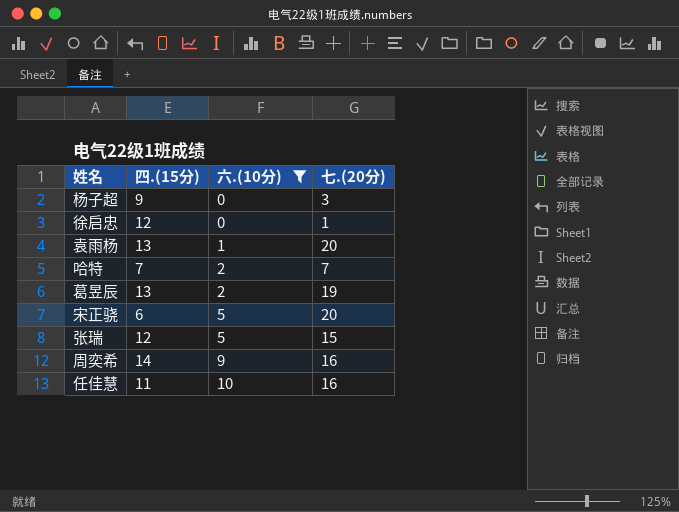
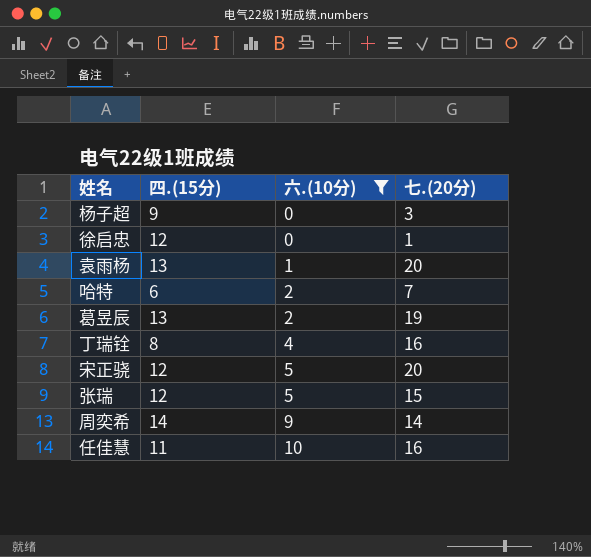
哈特 | 四.(15分): 7 -> 6
row 丁瑞铨: none -> 8 | 4 | 16
宋正骁 | 四.(15分): 6 -> 12
周奕希 | 七.(20分): 16 -> 14

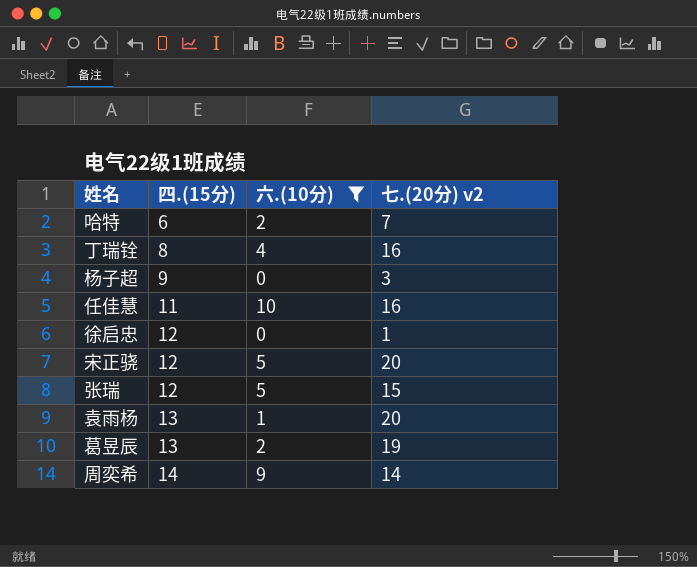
row order: 六.(10分) ascending -> 四.(15分) ascending
column name: 七.(20分) -> 七.(20分) v2

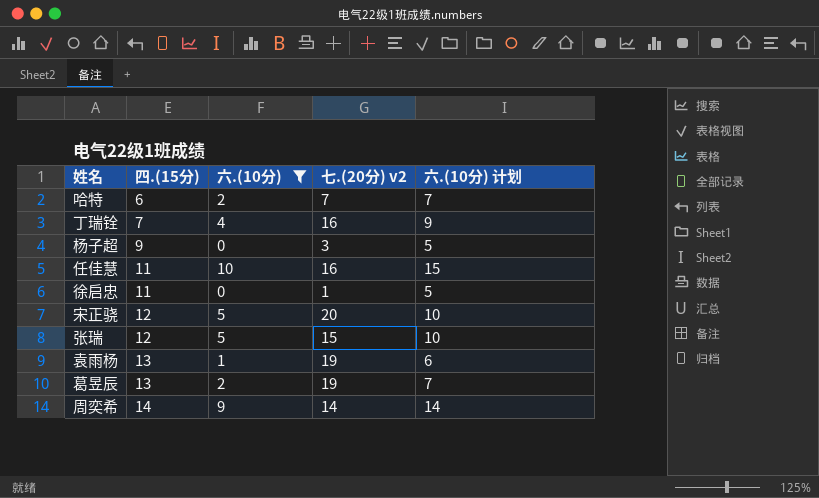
column 六.(10分) 计划 | formula: none -> [六.(10分)] + 5
丁瑞铨 | 四.(15分): 8 -> 7
徐启忠 | 四.(15分): 12 -> 11
袁雨杨 | 七.(20分) v2: 20 -> 19

